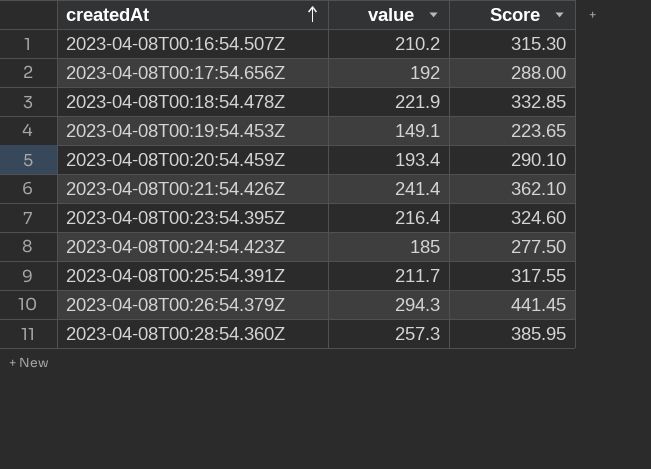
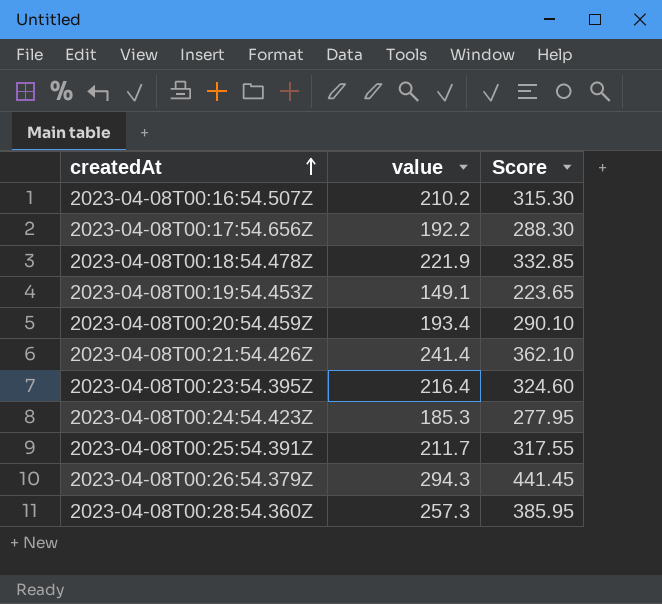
2023-04-08T00:17:54.656Z | value: 192 -> 192.2
2023-04-08T00:17:54.656Z | Score: 288.00 -> 288.30
2023-04-08T00:24:54.423Z | value: 185 -> 185.3
2023-04-08T00:24:54.423Z | Score: 277.50 -> 277.95

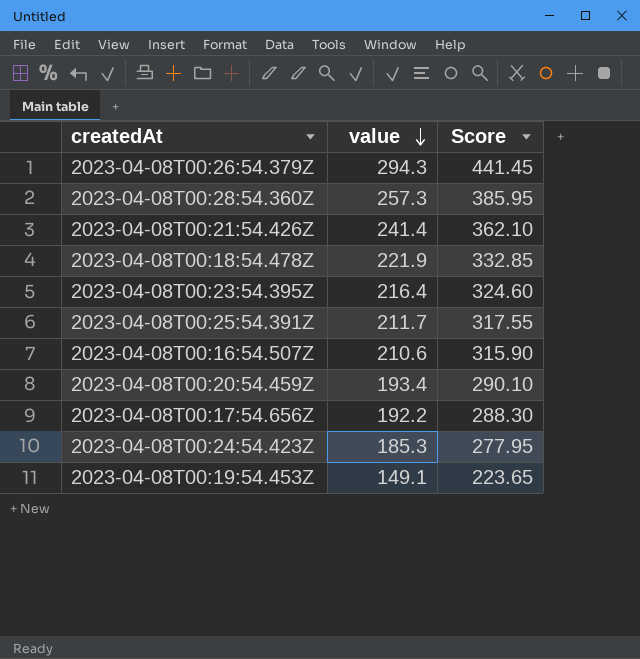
row order: createdAt ascending -> value descending
2023-04-08T00:16:54.507Z | value: 210.2 -> 210.6
2023-04-08T00:16:54.507Z | Score: 315.30 -> 315.90

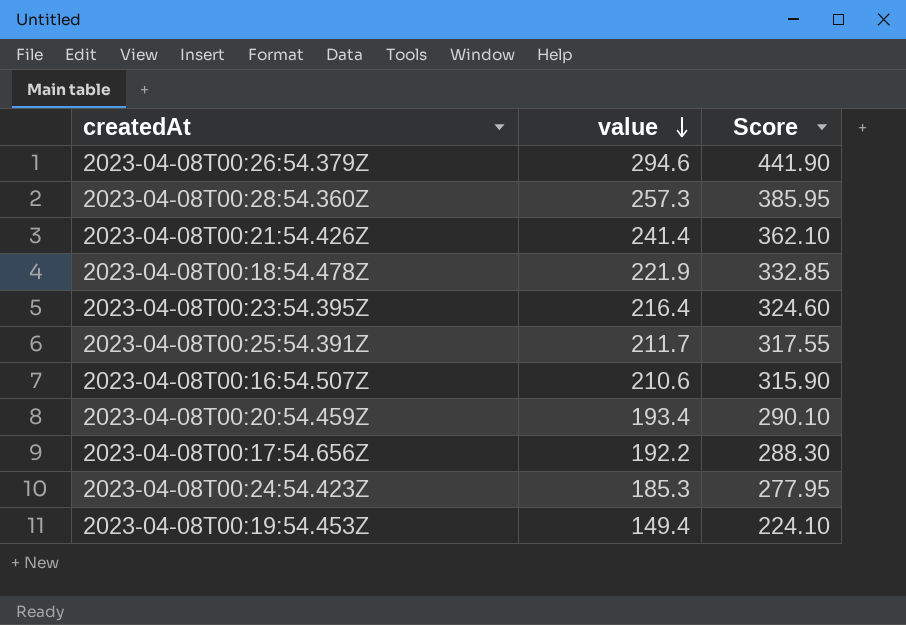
2023-04-08T00:26:54.379Z | value: 294.3 -> 294.6
2023-04-08T00:26:54.379Z | Score: 441.45 -> 441.90
2023-04-08T00:19:54.453Z | value: 149.1 -> 149.4
2023-04-08T00:19:54.453Z | Score: 223.65 -> 224.10

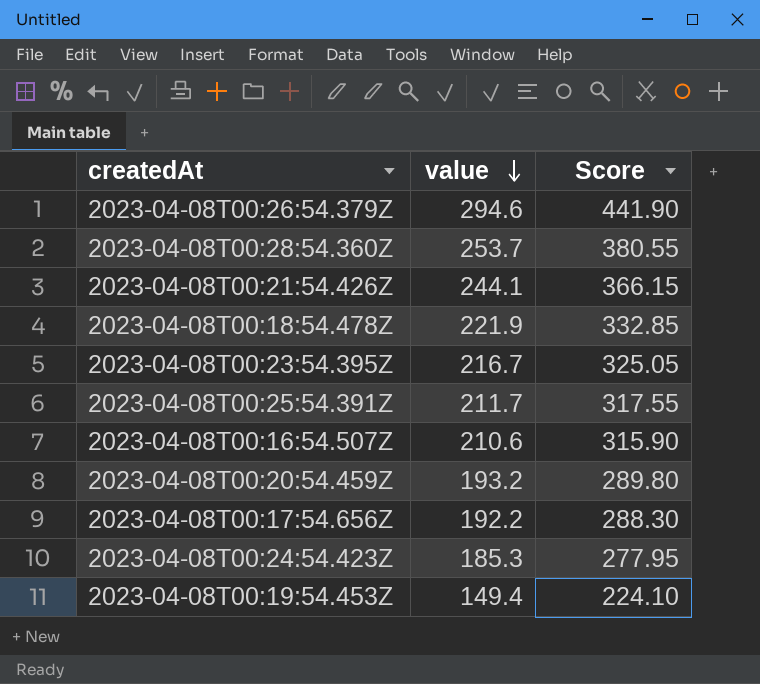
2023-04-08T00:28:54.360Z | value: 257.3 -> 253.7
2023-04-08T00:28:54.360Z | Score: 385.95 -> 380.55
2023-04-08T00:21:54.426Z | value: 241.4 -> 244.1
2023-04-08T00:21:54.426Z | Score: 362.10 -> 366.15
2023-04-08T00:23:54.395Z | value: 216.4 -> 216.7
2023-04-08T00:23:54.395Z | Score: 324.60 -> 325.05
2023-04-08T00:20:54.459Z | value: 193.4 -> 193.2
2023-04-08T00:20:54.459Z | Score: 290.10 -> 289.80

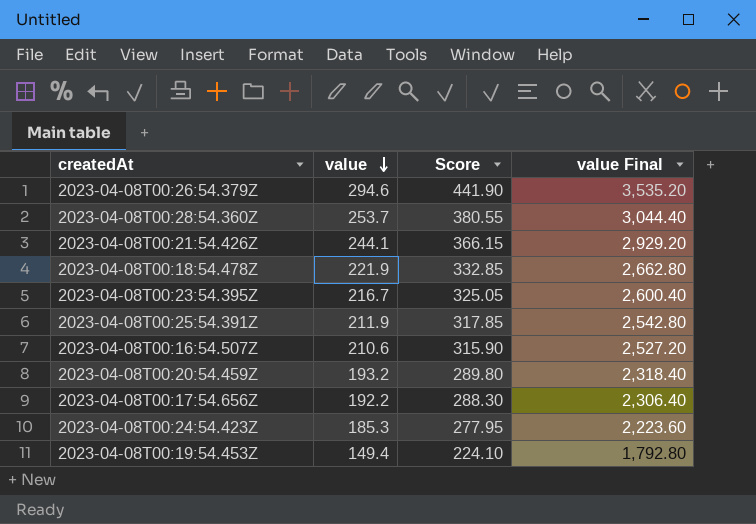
column value Final | formula: none -> [value] * 12
2023-04-08T00:25:54.391Z | value: 211.7 -> 211.9
2023-04-08T00:25:54.391Z | Score: 317.55 -> 317.85

